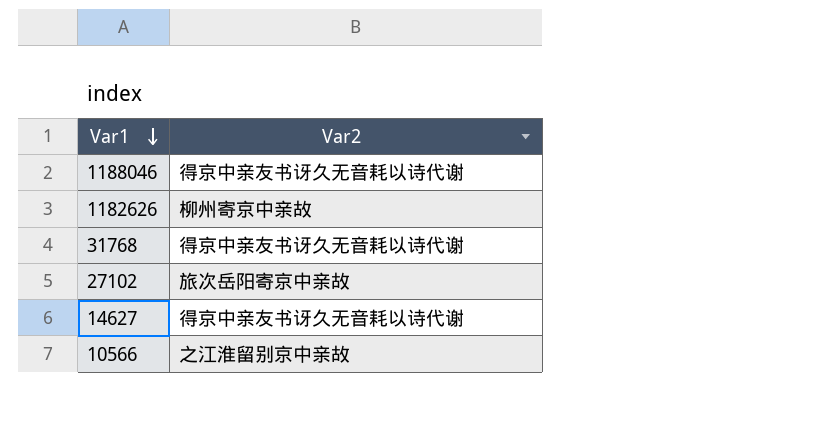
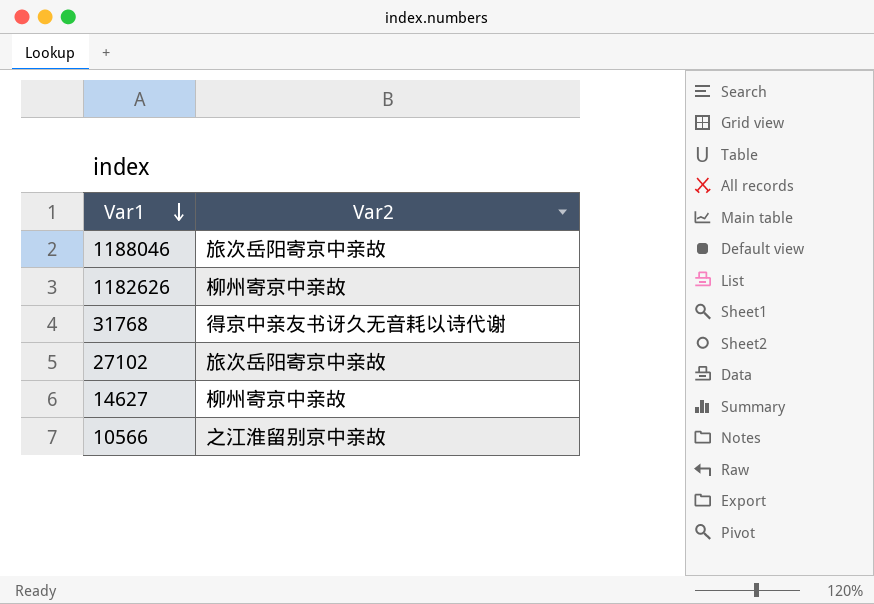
1188046 | Var2: 得京中亲友书讶久无音耗以诗代谢 -> 旅次岳阳寄京中亲故
14627 | Var2: 得京中亲友书讶久无音耗以诗代谢 -> 柳州寄京中亲故

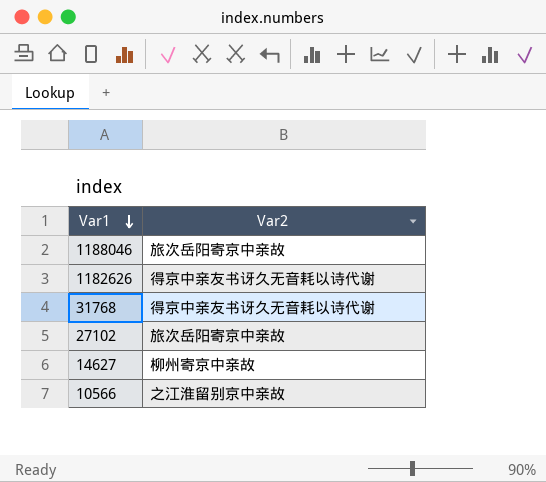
1182626 | Var2: 柳州寄京中亲故 -> 得京中亲友书讶久无音耗以诗代谢

